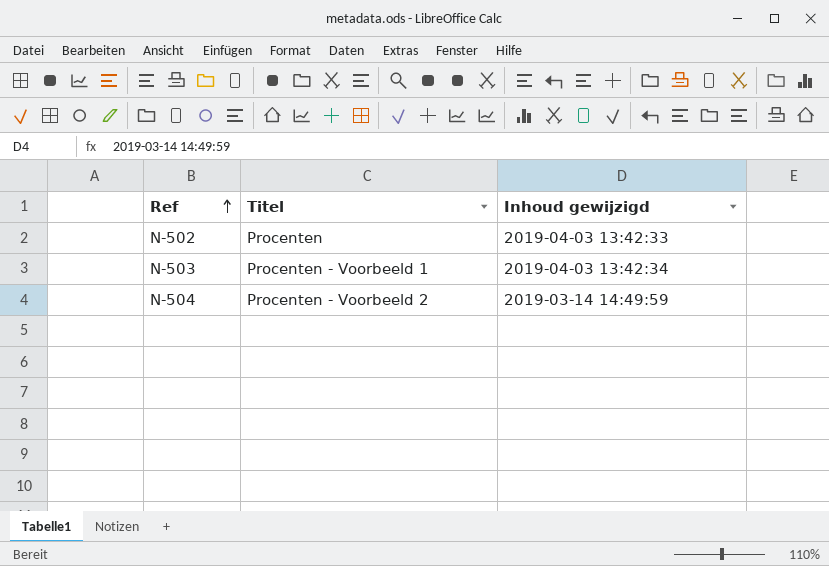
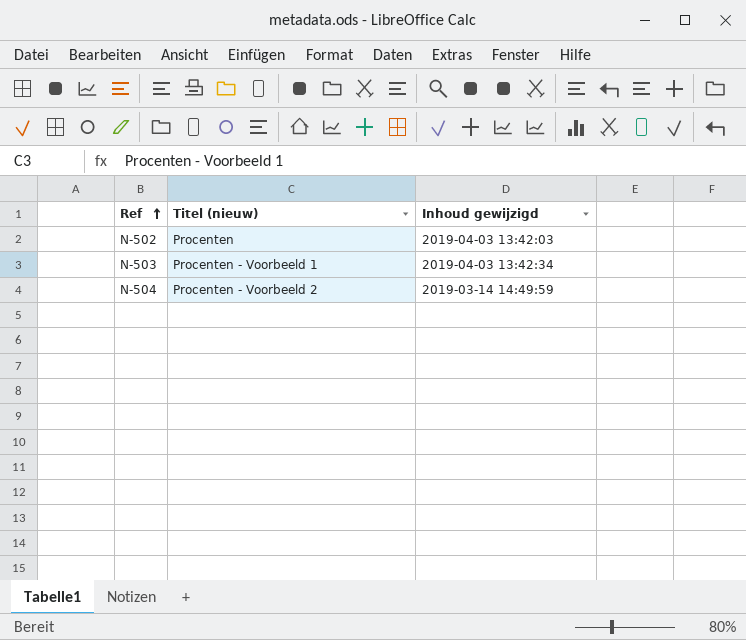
column name: Titel -> Titel (nieuw)
N-502 | Inhoud gewijzigd: 2019-04-03 13:42:33 -> 2019-04-03 13:42:03

